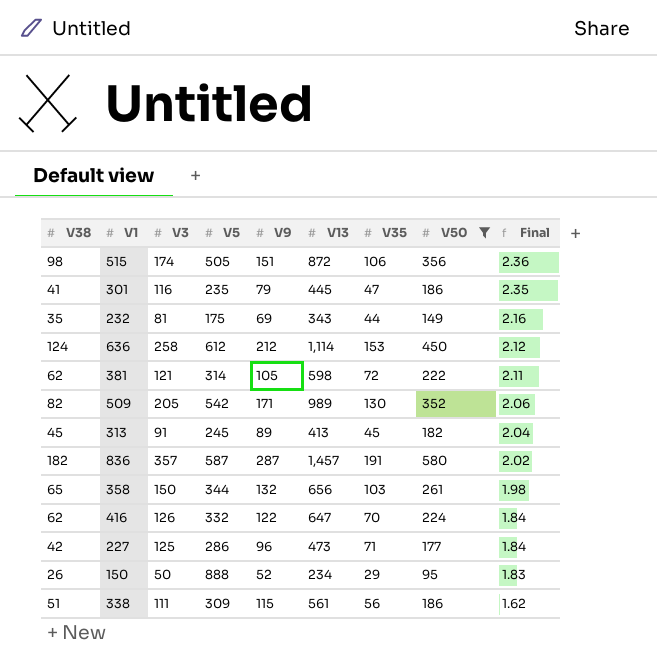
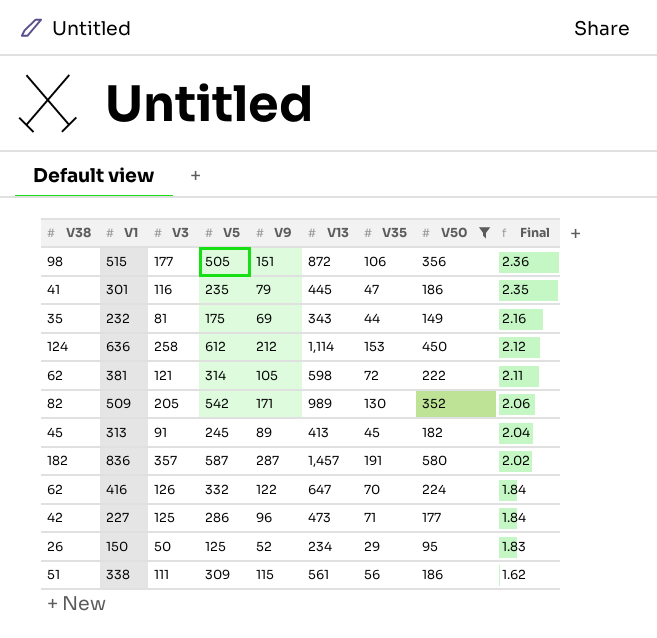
row 358: 65 | 150 | 344 | 132 | 656 | 103 | 261 | 1.98 -> none
515 | V3: 174 -> 177
150 | V5: 888 -> 125

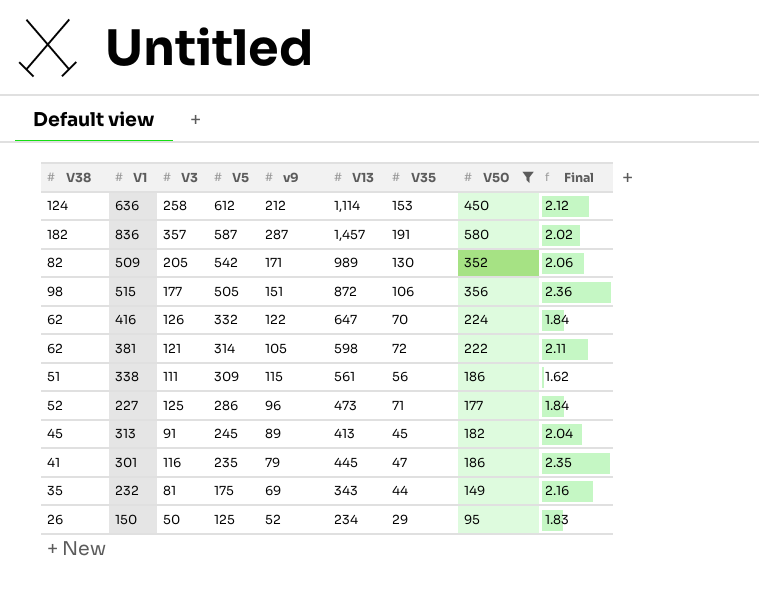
row order: Final descending -> V5 descending
column name: V9 -> v9
227 | V38: 42 -> 52

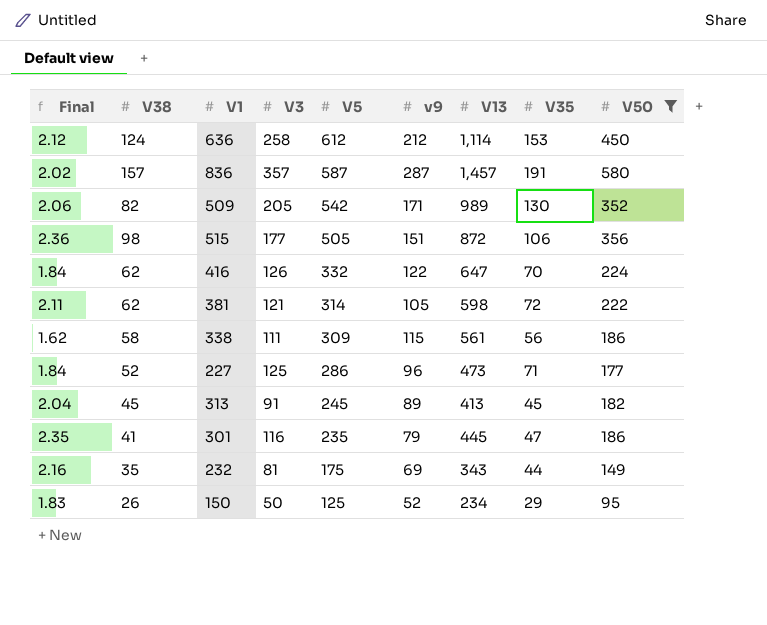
column Final | position: 9 -> 1
836 | V38: 182 -> 157
338 | V38: 51 -> 58

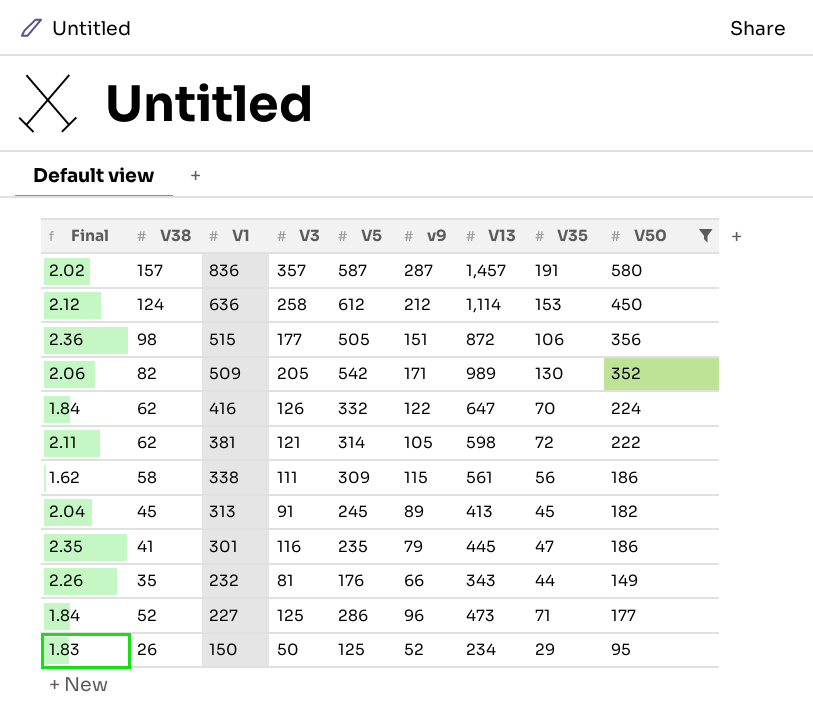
row order: V5 descending -> V1 descending
232 | Final: 2.16 -> 2.26
232 | V5: 175 -> 176
232 | v9: 69 -> 66

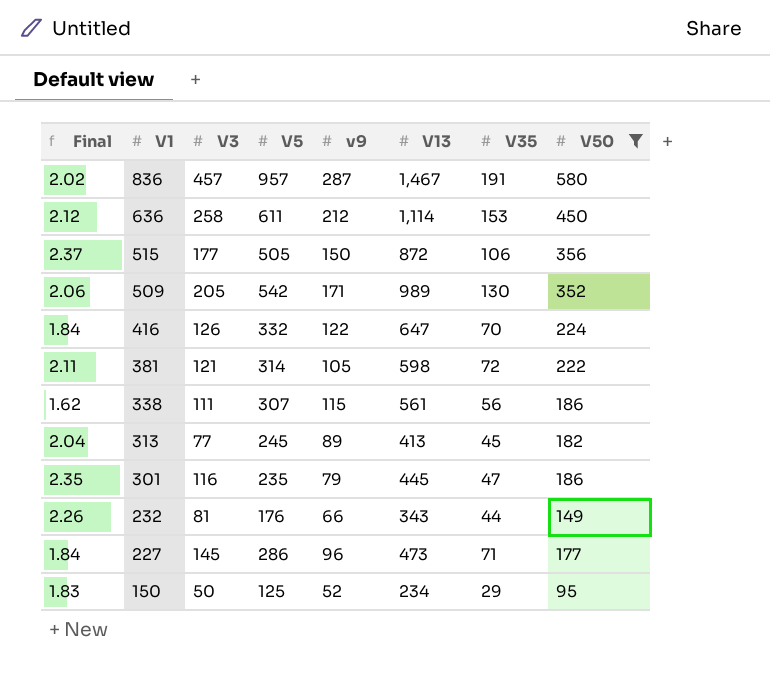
column V38 | position: 2 -> none
836 | V3: 357 -> 457
836 | V5: 587 -> 957
836 | V13: 1,457 -> 1,467
636 | V5: 612 -> 611
515 | Final: 2.36 -> 2.37
515 | v9: 151 -> 150
338 | V5: 309 -> 307
313 | V3: 91 -> 77
227 | V3: 125 -> 145

